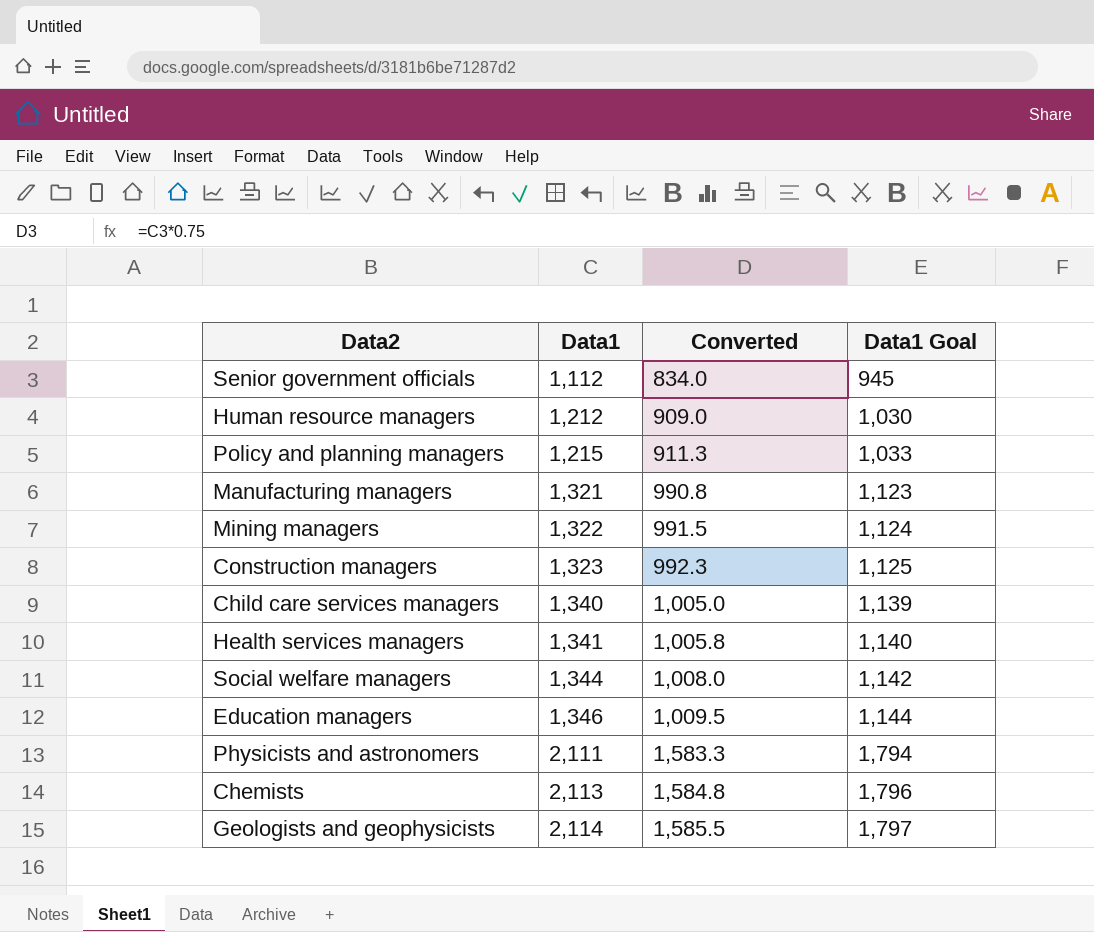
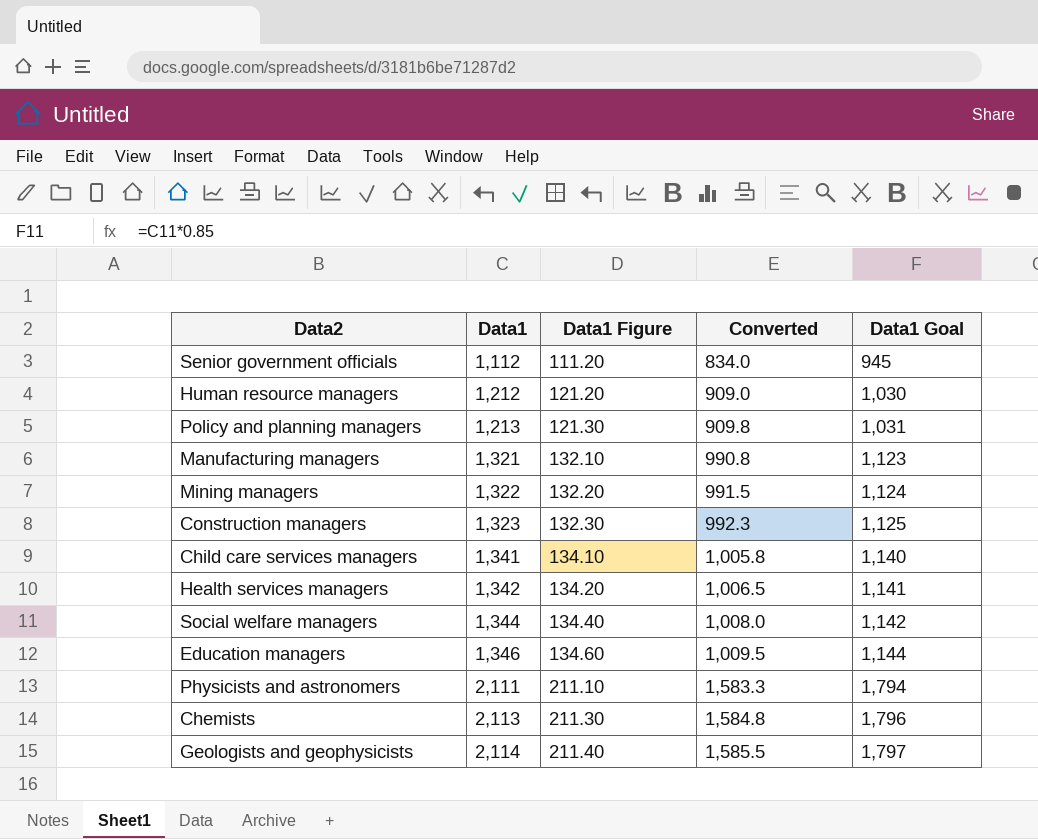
column Data1 Figure | formula: none -> [Data1] * 0.1
Policy and planning managers | Data1: 1,215 -> 1,213
Policy and planning managers | Converted: 911.3 -> 909.8
Policy and planning managers | Data1 Goal: 1,033 -> 1,031
Child care services managers | Data1: 1,340 -> 1,341
Child care services managers | Converted: 1,005.0 -> 1,005.8
Child care services managers | Data1 Goal: 1,139 -> 1,140
Health services managers | Data1: 1,341 -> 1,342
Health services managers | Converted: 1,005.8 -> 1,006.5
Health services managers | Data1 Goal: 1,140 -> 1,141

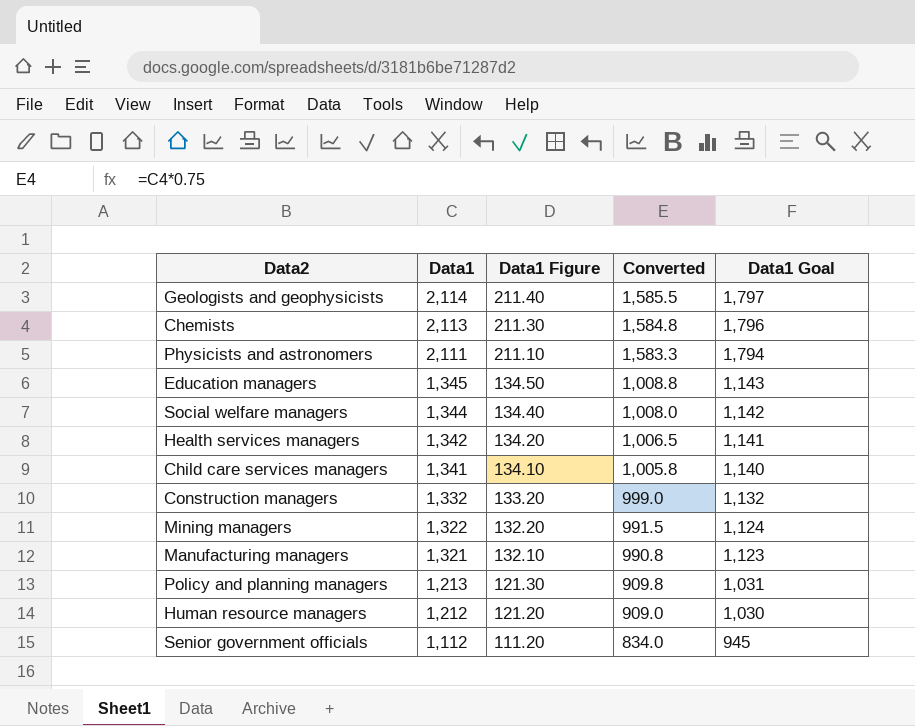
row order: Data1 ascending -> Data1 descending
Education managers | Data1: 1,346 -> 1,345
Education managers | Data1 Figure: 134.60 -> 134.50
Education managers | Converted: 1,009.5 -> 1,008.8
Education managers | Data1 Goal: 1,144 -> 1,143
Construction managers | Data1: 1,323 -> 1,332
Construction managers | Data1 Figure: 132.30 -> 133.20
Construction managers | Converted: 992.3 -> 999.0
Construction managers | Data1 Goal: 1,125 -> 1,132

